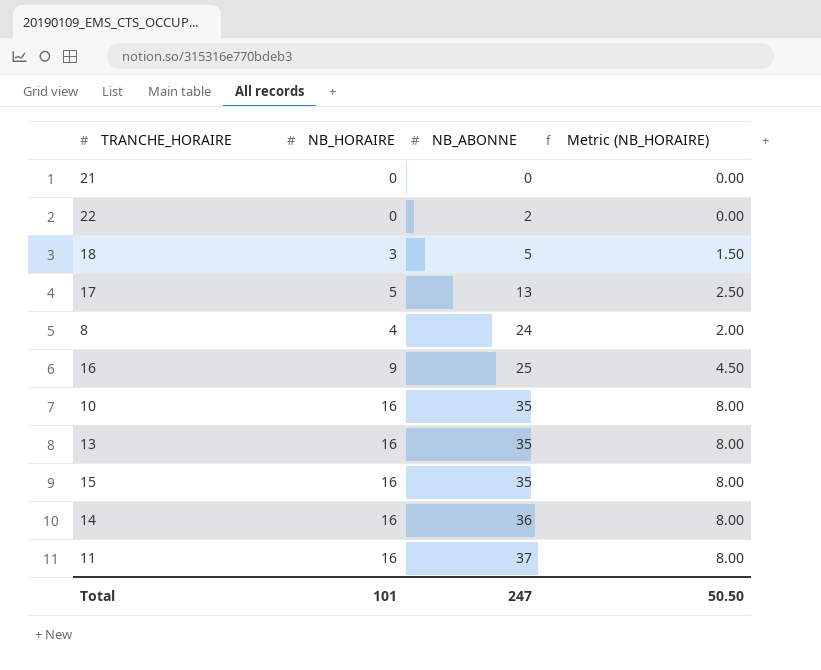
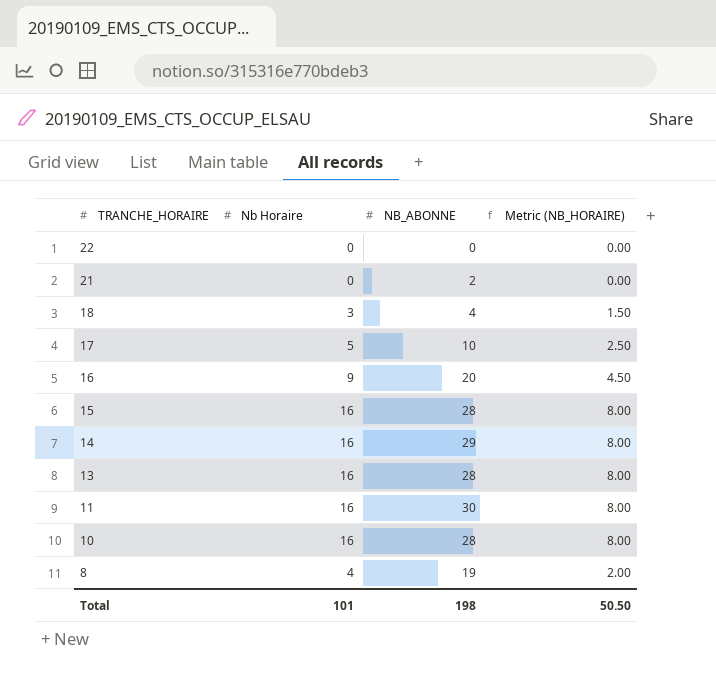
row order: NB_ABONNE ascending -> TRANCHE_HORAIRE descending
column name: NB_HORAIRE -> Nb Horaire
22 | NB_ABONNE: 2 -> 0
21 | NB_ABONNE: 0 -> 2
18 | NB_ABONNE: 5 -> 4
17 | NB_ABONNE: 13 -> 10
16 | NB_ABONNE: 25 -> 20
15 | NB_ABONNE: 35 -> 28
14 | NB_ABONNE: 36 -> 29
13 | NB_ABONNE: 35 -> 28
11 | NB_ABONNE: 37 -> 30
10 | NB_ABONNE: 35 -> 28
8 | NB_ABONNE: 24 -> 19
Total | NB_ABONNE: 247 -> 198

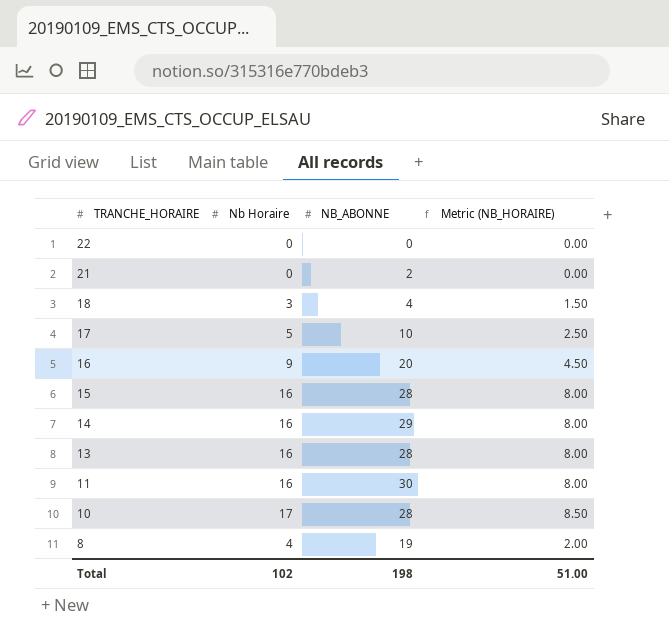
10 | Nb Horaire: 16 -> 17
10 | Metric (NB_HORAIRE): 8.00 -> 8.50
Total | Nb Horaire: 101 -> 102
Total | Metric (NB_HORAIRE): 50.50 -> 51.00

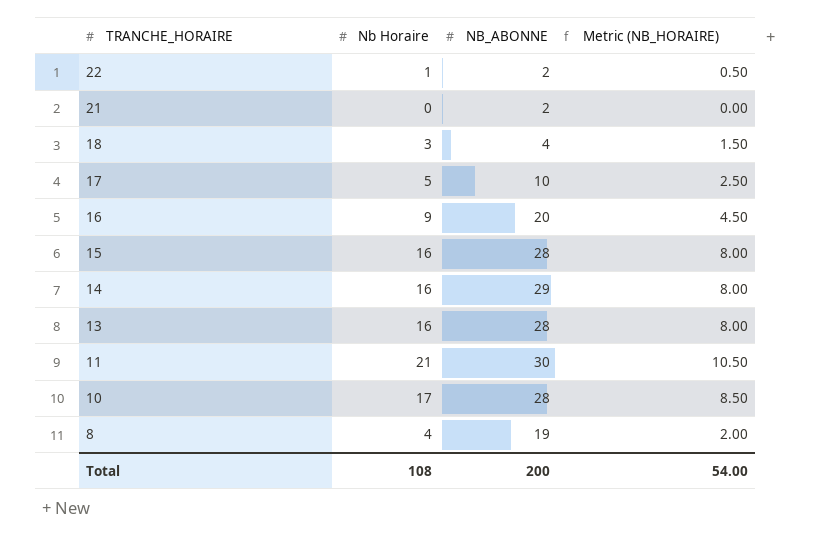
22 | Nb Horaire: 0 -> 1
22 | NB_ABONNE: 0 -> 2
22 | Metric (NB_HORAIRE): 0.00 -> 0.50
11 | Nb Horaire: 16 -> 21
11 | Metric (NB_HORAIRE): 8.00 -> 10.50
Total | Nb Horaire: 102 -> 108
Total | NB_ABONNE: 198 -> 200
Total | Metric (NB_HORAIRE): 51.00 -> 54.00

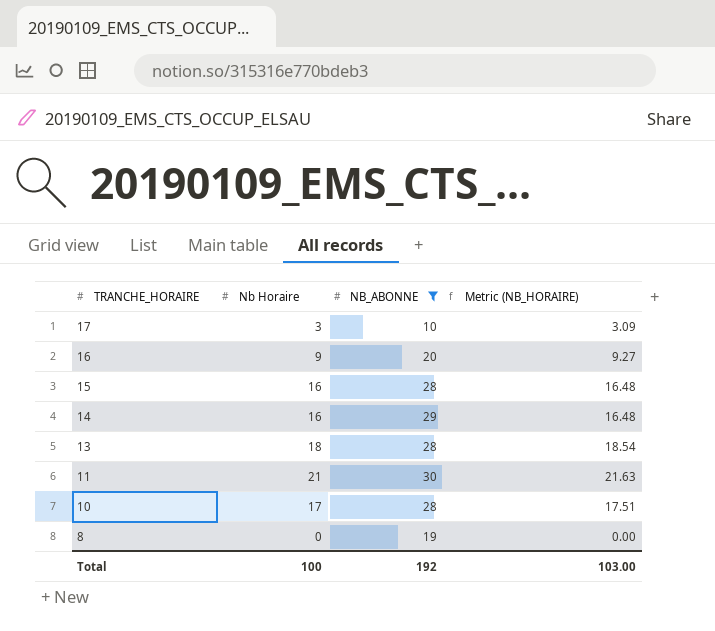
filter: none -> NB_ABONNE >= 10
column Metric (NB_HORAIRE) | formula: [Nb Horaire] * 0.5 -> [Nb Horaire] * 1.03
17 | Nb Horaire: 5 -> 3
13 | Nb Horaire: 16 -> 18
8 | Nb Horaire: 4 -> 0
Total | Nb Horaire: 108 -> 100
Total | NB_ABONNE: 200 -> 192
Total | Metric (NB_HORAIRE): 54.00 -> 103.00

